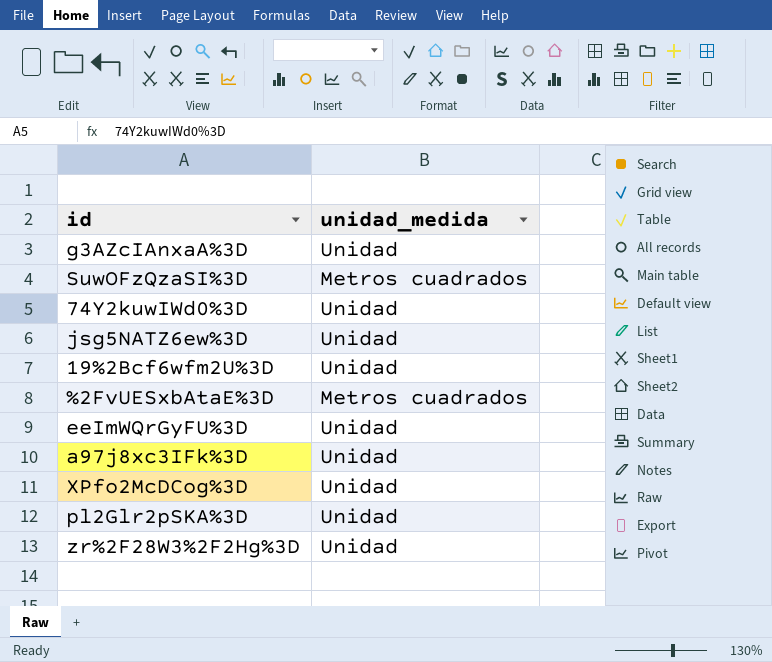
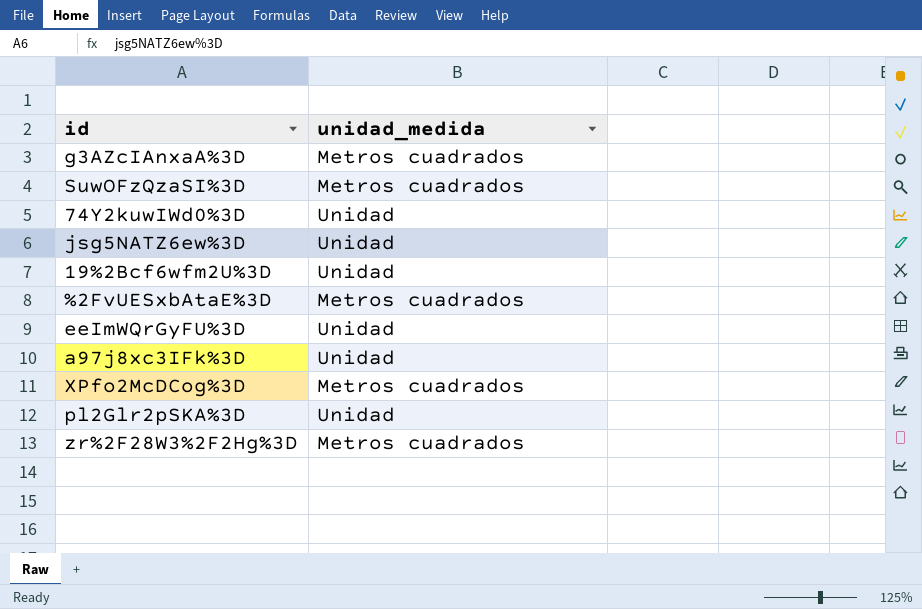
g3AZcIAnxaA%3D | unidad_medida: Unidad -> Metros cuadrados
XPfo2McDCog%3D | unidad_medida: Unidad -> Metros cuadrados
zr%2F28W3%2F2Hg%3D | unidad_medida: Unidad -> Metros cuadrados

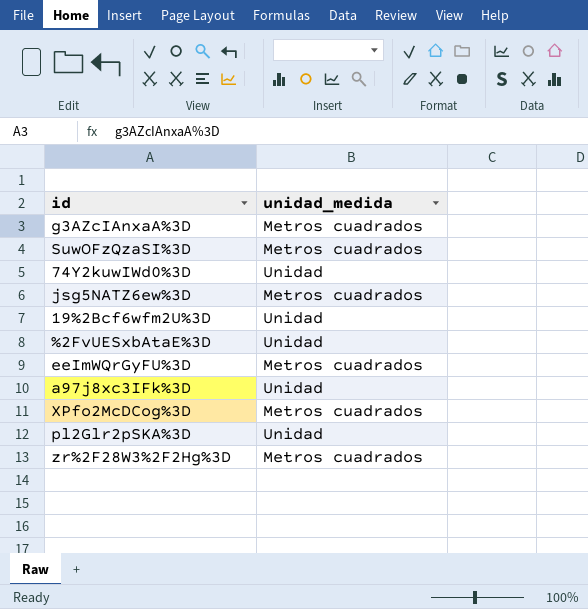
jsg5NATZ6ew%3D | unidad_medida: Unidad -> Metros cuadrados
%2FvUESxbAtaE%3D | unidad_medida: Metros cuadrados -> Unidad
eeImWQrGyFU%3D | unidad_medida: Unidad -> Metros cuadrados

